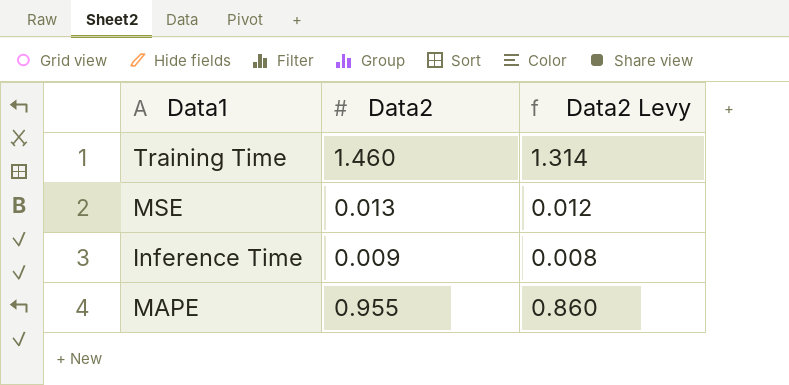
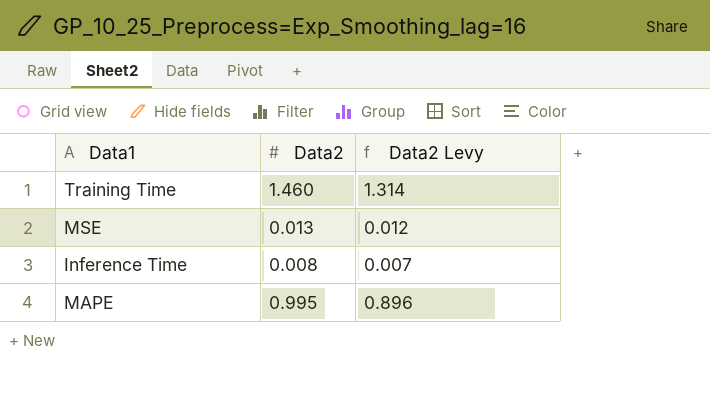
Inference Time | Data2: 0.009 -> 0.008
Inference Time | Data2 Levy: 0.008 -> 0.007
MAPE | Data2: 0.955 -> 0.995
MAPE | Data2 Levy: 0.860 -> 0.896

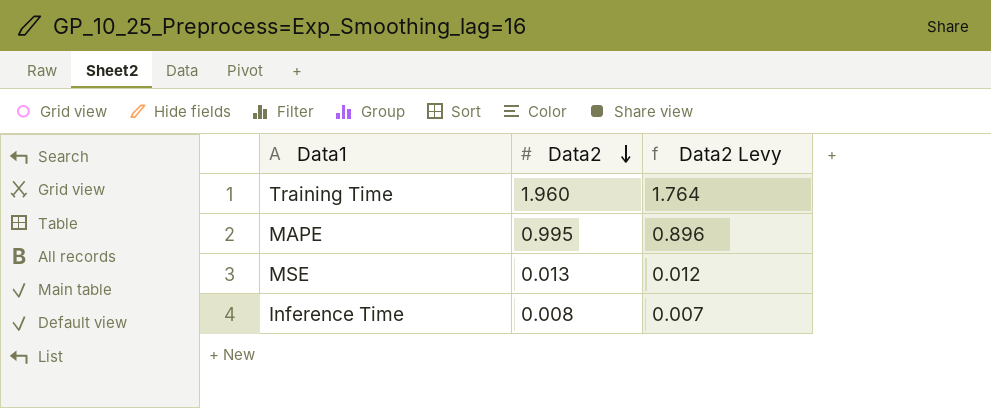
row order: none -> Data2 descending
Training Time | Data2: 1.460 -> 1.960
Training Time | Data2 Levy: 1.314 -> 1.764

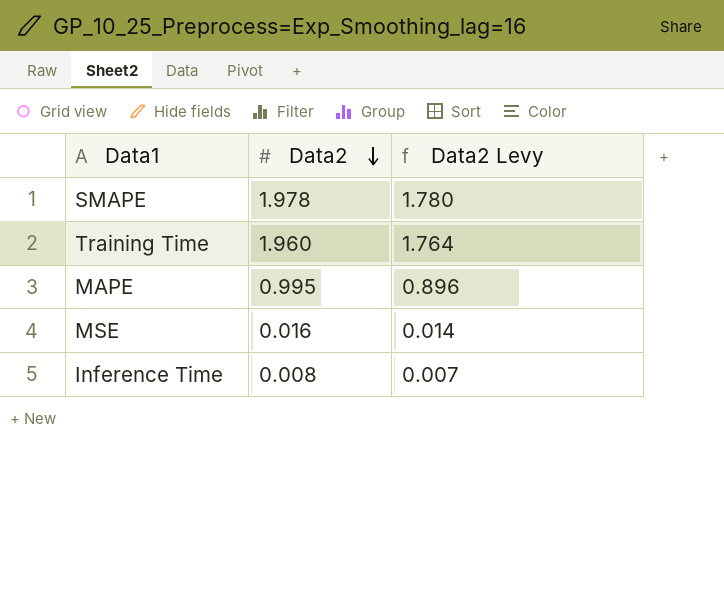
row SMAPE: none -> 1.978 | 1.780
MSE | Data2: 0.013 -> 0.016
MSE | Data2 Levy: 0.012 -> 0.014

